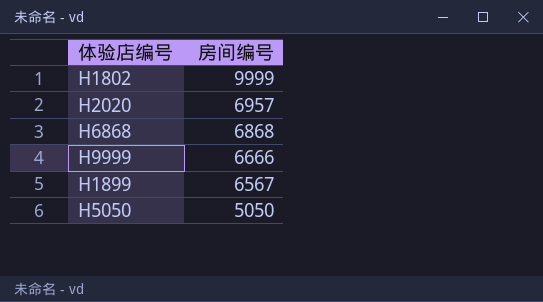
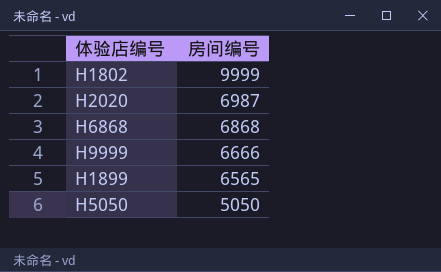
H2020 | 房间编号: 6957 -> 6987
H1899 | 房间编号: 6567 -> 6565

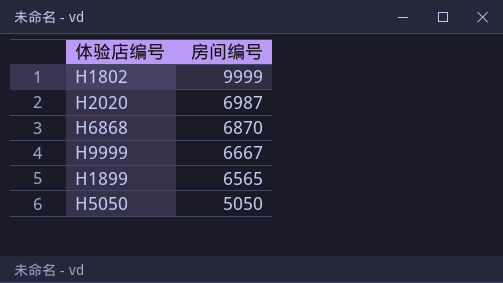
H6868 | 房间编号: 6868 -> 6870
H9999 | 房间编号: 6666 -> 6667

